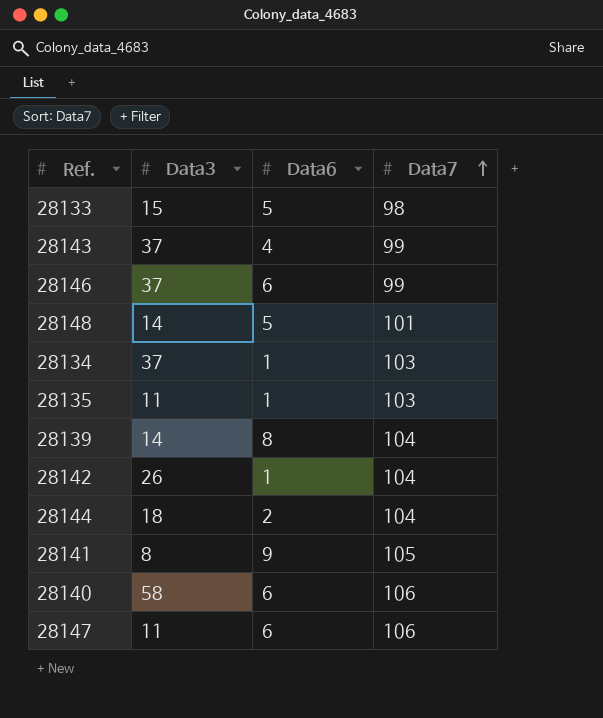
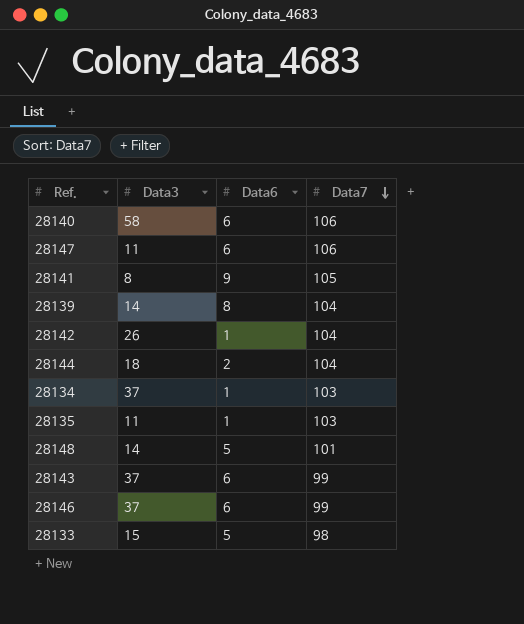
row order: Data7 ascending -> Data7 descending
28143 | Data6: 4 -> 6

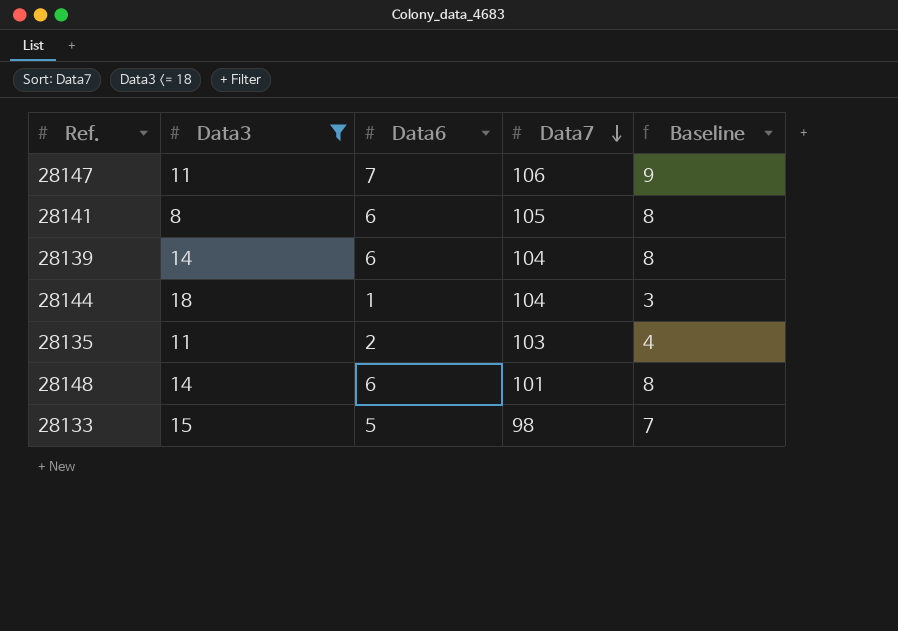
filter: none -> Data3 <= 18
column Baseline | formula: none -> [Data6] + 2
28147 | Data6: 6 -> 7
28141 | Data6: 9 -> 6
28139 | Data6: 8 -> 6
28144 | Data6: 2 -> 1
28135 | Data6: 1 -> 2
28148 | Data6: 5 -> 6

